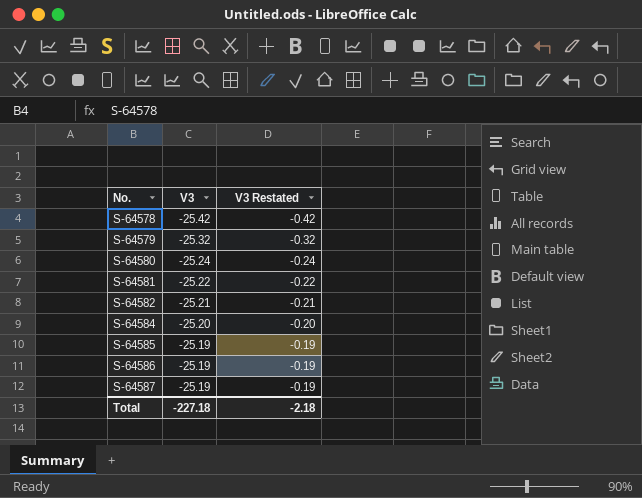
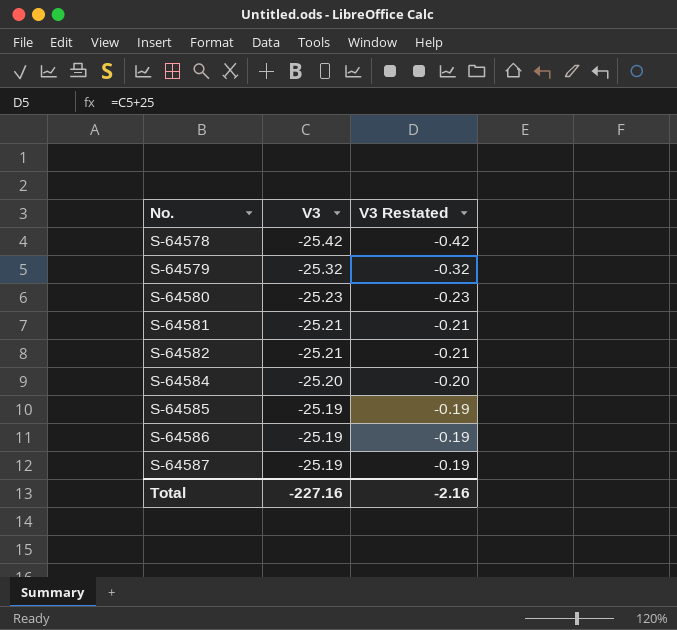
S-64580 | V3: -25.24 -> -25.23
S-64580 | V3 Restated: -0.24 -> -0.23
S-64581 | V3: -25.22 -> -25.21
S-64581 | V3 Restated: -0.22 -> -0.21
Total | V3: -227.18 -> -227.16
Total | V3 Restated: -2.18 -> -2.16

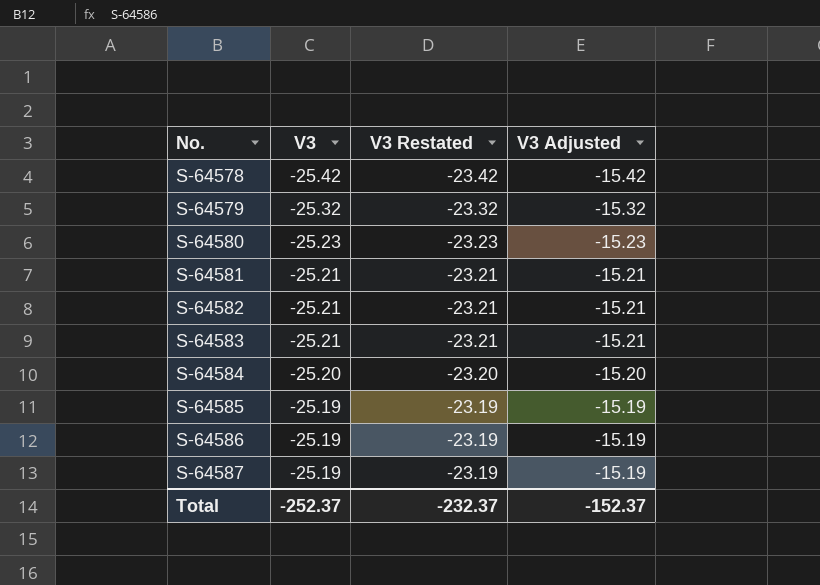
column V3 Restated | formula: [V3] + 25 -> [V3] + 2
column V3 Adjusted | formula: none -> [V3] + 10
row S-64583: none -> -25.21 | -23.21 | -15.21
Total | V3: -227.16 -> -252.37
Total | V3 Restated: -2.16 -> -232.37

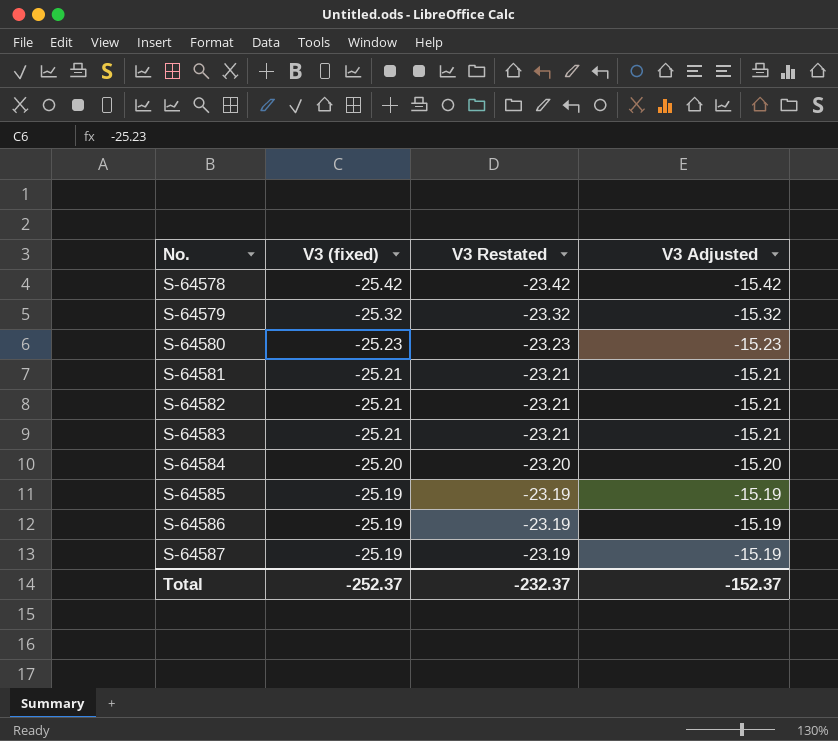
column name: V3 -> V3 (fixed)

